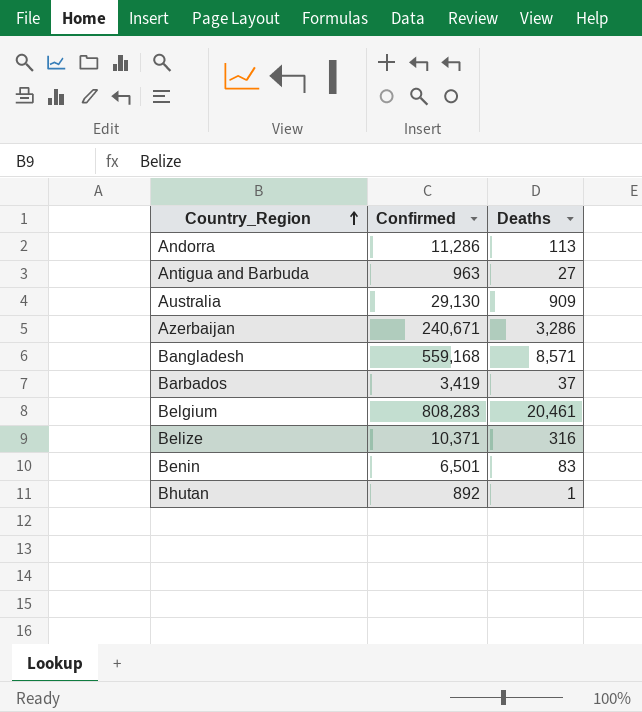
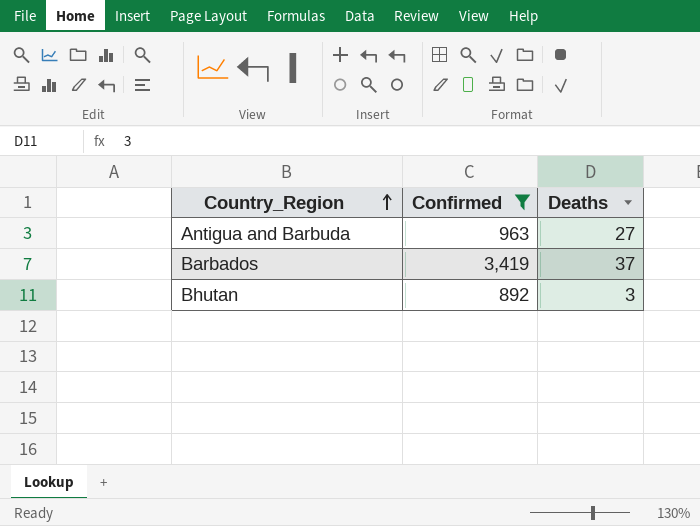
filter: none -> Confirmed <= 3,419
Bhutan | Deaths: 1 -> 3

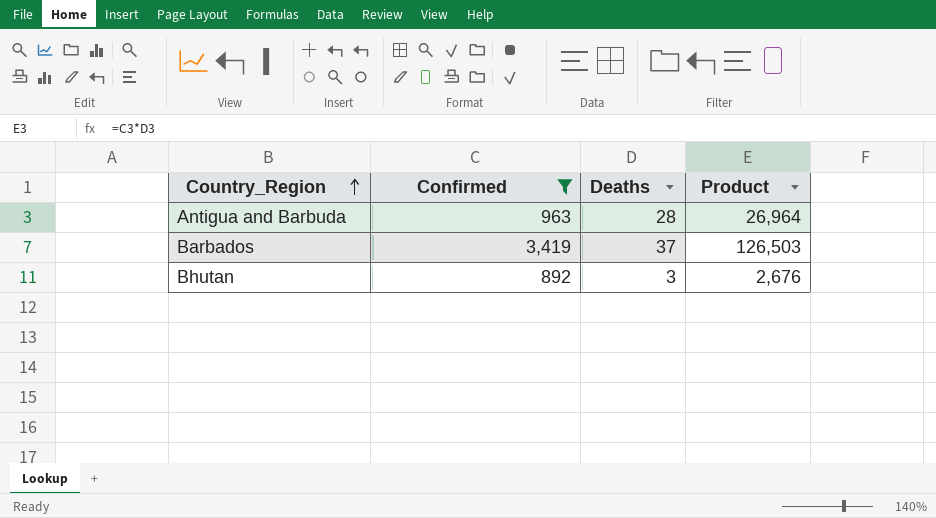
column Product | formula: none -> [Confirmed] * [Deaths]
Antigua and Barbuda | Deaths: 27 -> 28

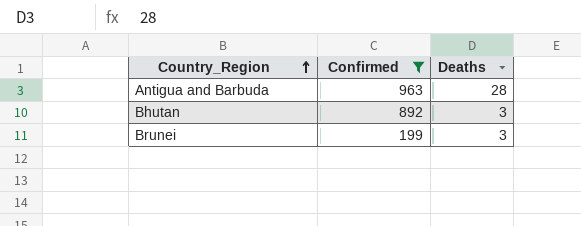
column Product | formula: [Confirmed] * [Deaths] -> none
row Barbados: 3,419 | 37 | 126,503 -> none
row Brunei: none -> 199 | 3

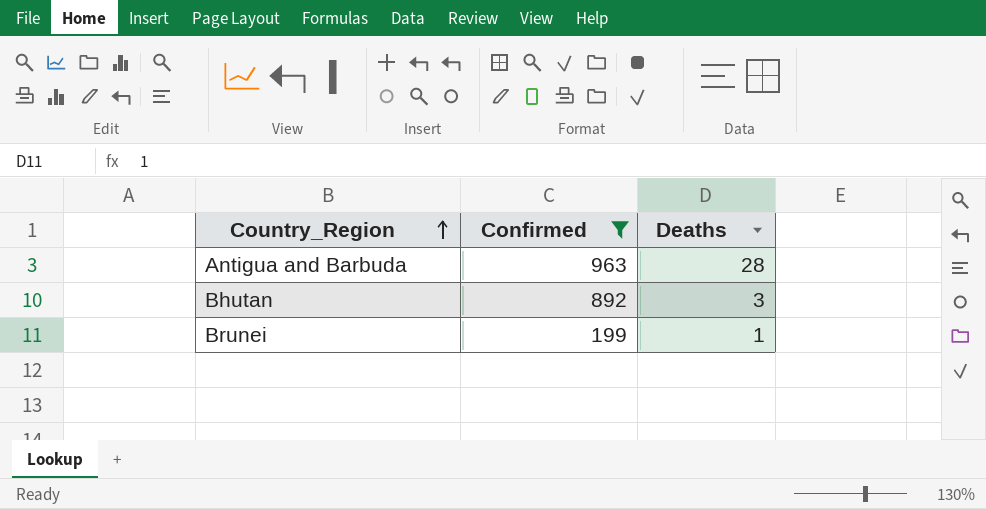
Brunei | Deaths: 3 -> 1

